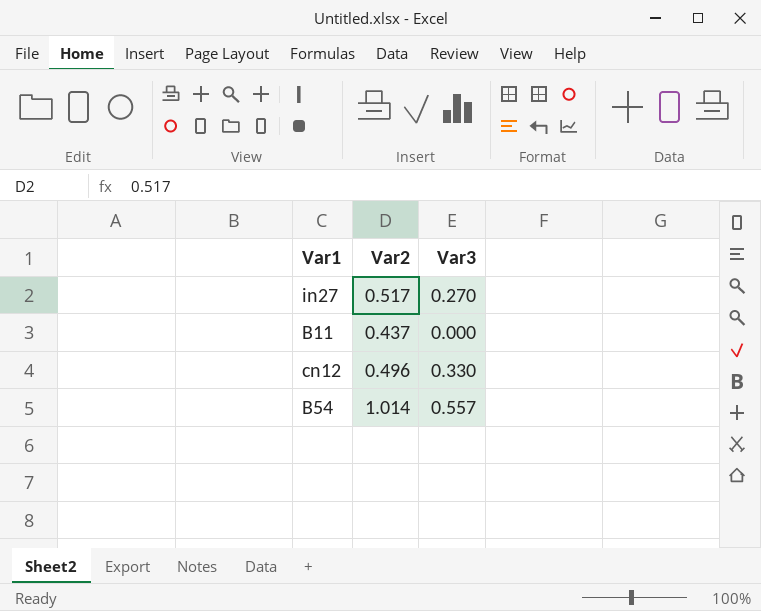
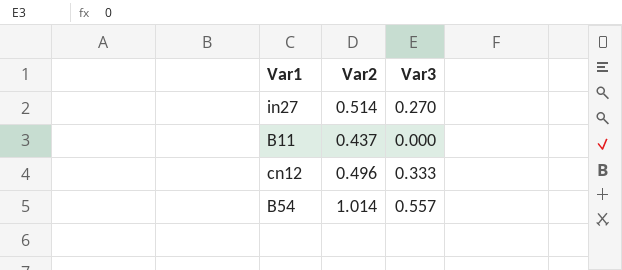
in27 | Var2: 0.517 -> 0.514
cn12 | Var3: 0.330 -> 0.333

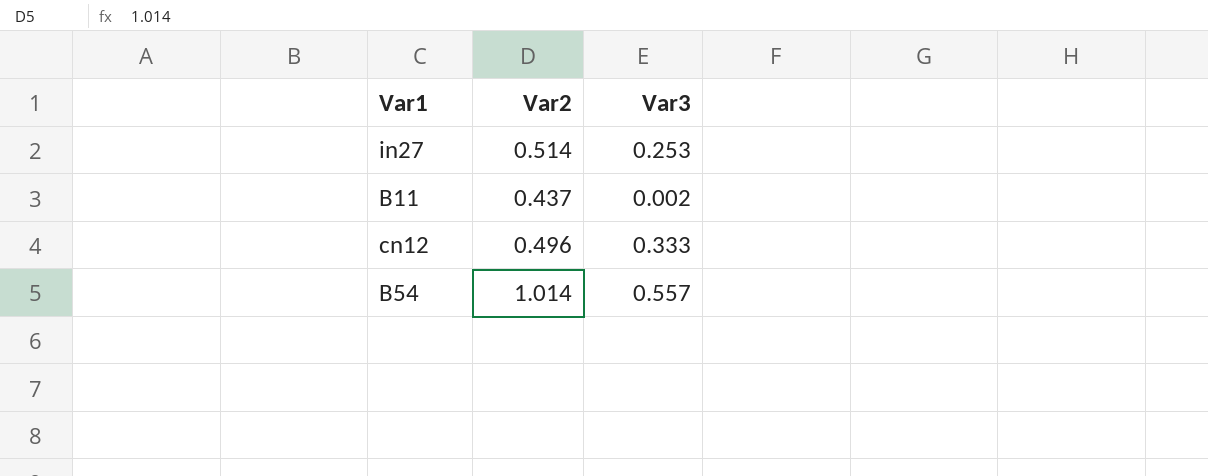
in27 | Var3: 0.270 -> 0.253
B11 | Var3: 0.000 -> 0.002

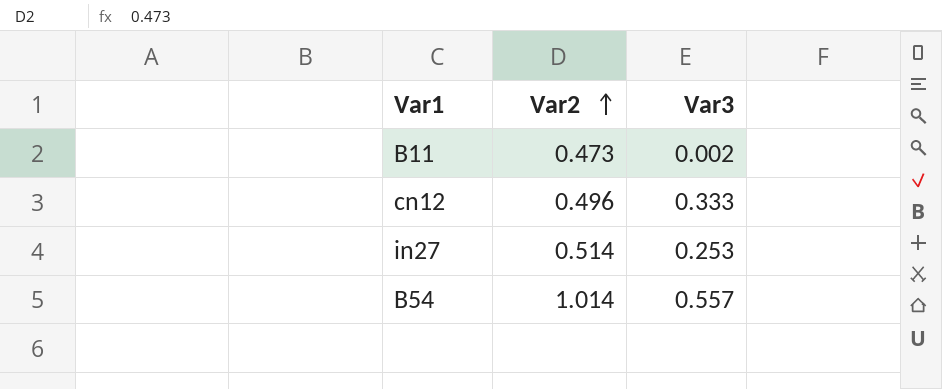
row order: none -> Var2 ascending
B11 | Var2: 0.437 -> 0.473

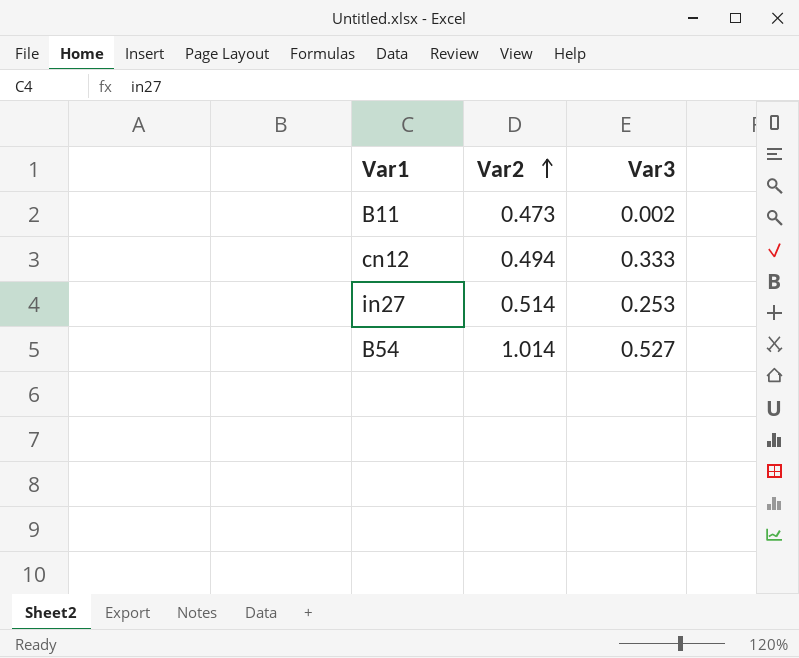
cn12 | Var2: 0.496 -> 0.494
B54 | Var3: 0.557 -> 0.527

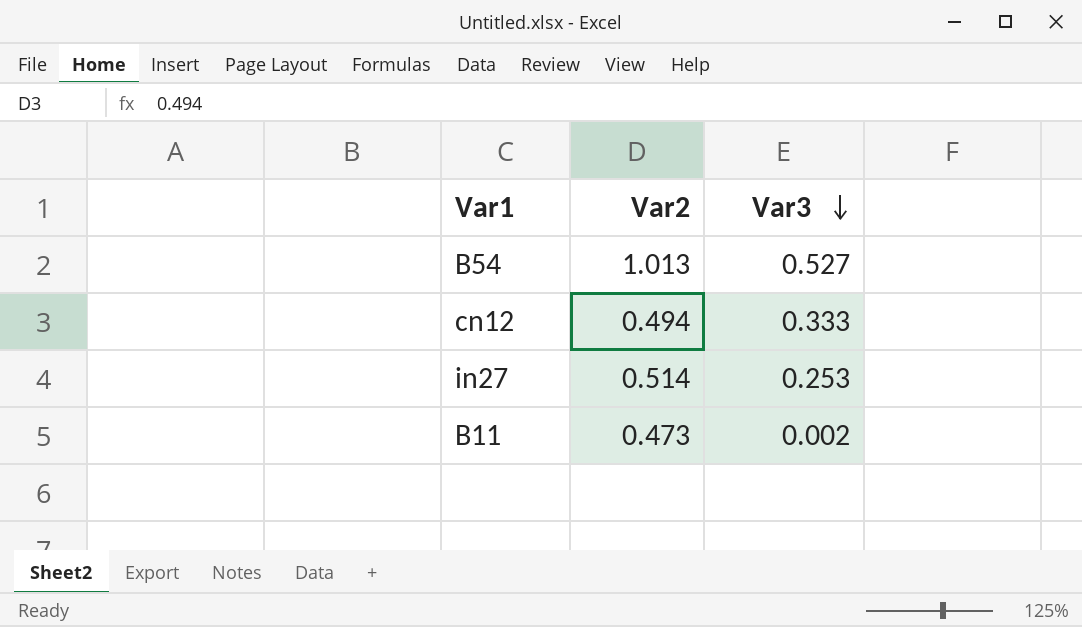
row order: Var2 ascending -> Var3 descending
B54 | Var2: 1.014 -> 1.013

